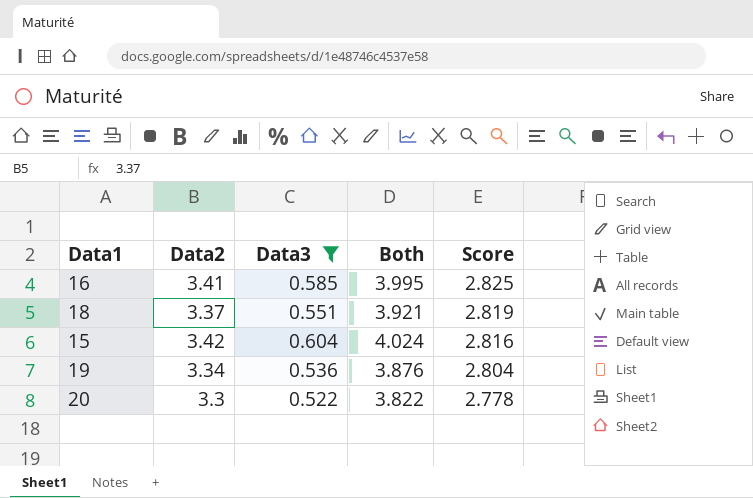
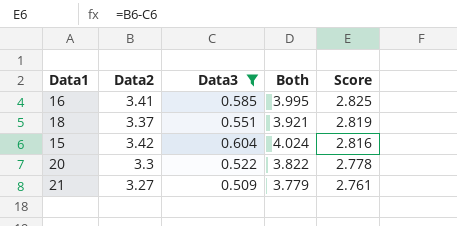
row 19: 3.34 | 0.536 | 3.876 | 2.804 -> none
row 21: none -> 3.27 | 0.509 | 3.779 | 2.761

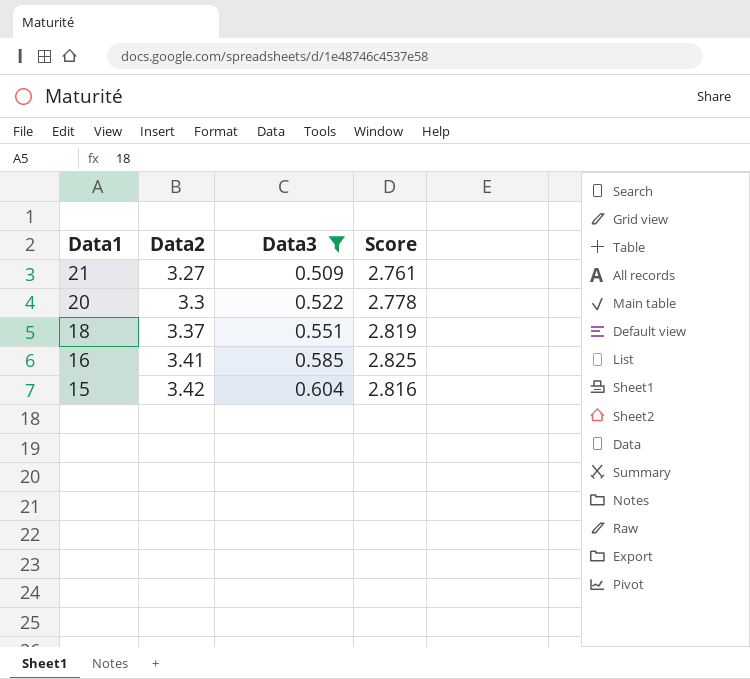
row order: Score descending -> Data1 descending
column Both | formula: [Data2] + [Data3] -> none

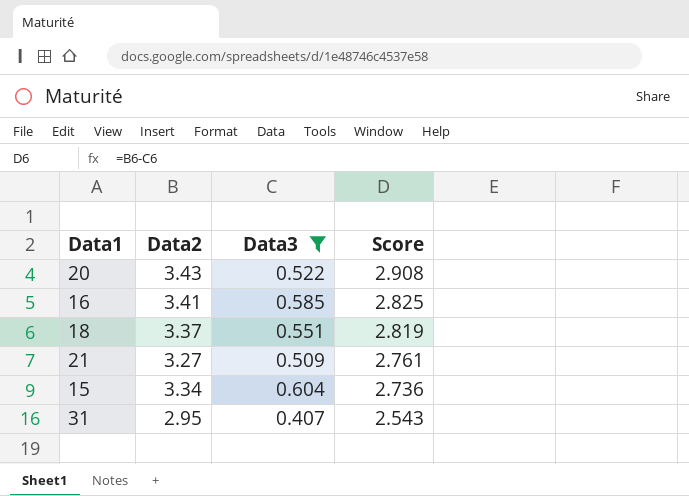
row order: Data1 descending -> Score descending
20 | Data2: 3.3 -> 3.43
20 | Score: 2.778 -> 2.908
15 | Data2: 3.42 -> 3.34
15 | Score: 2.816 -> 2.736
row 31: none -> 2.95 | 0.407 | 2.543

